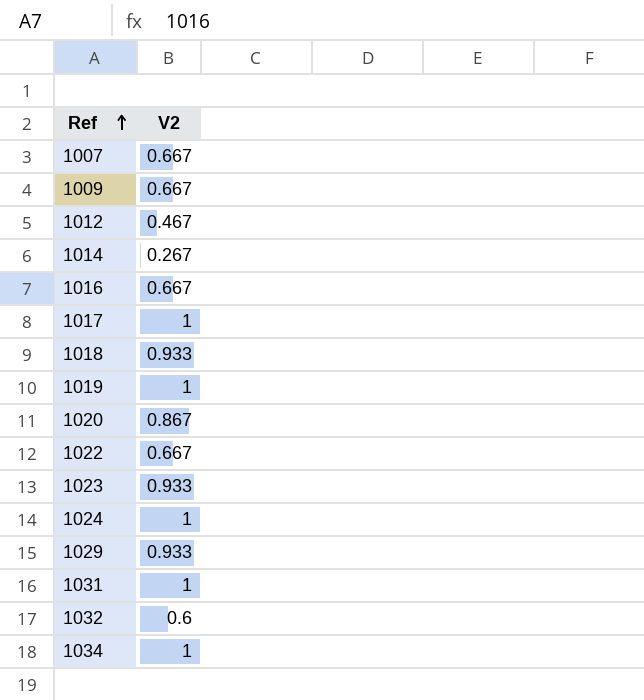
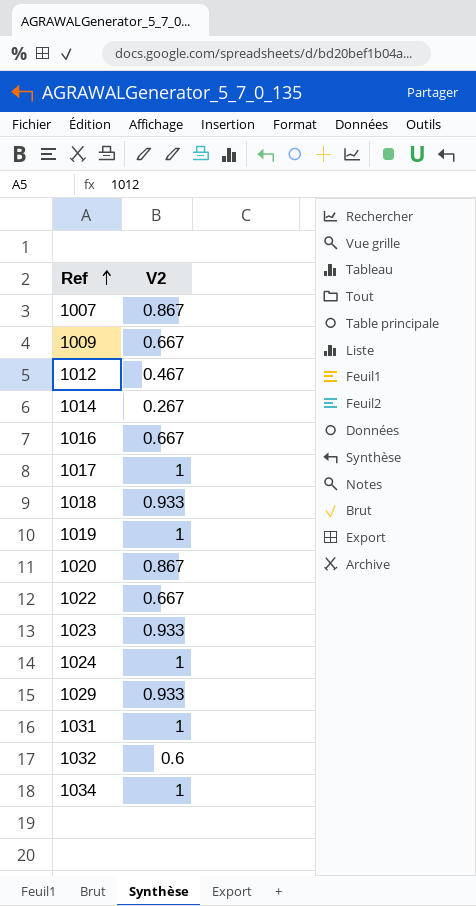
1007 | V2: 0.667 -> 0.867

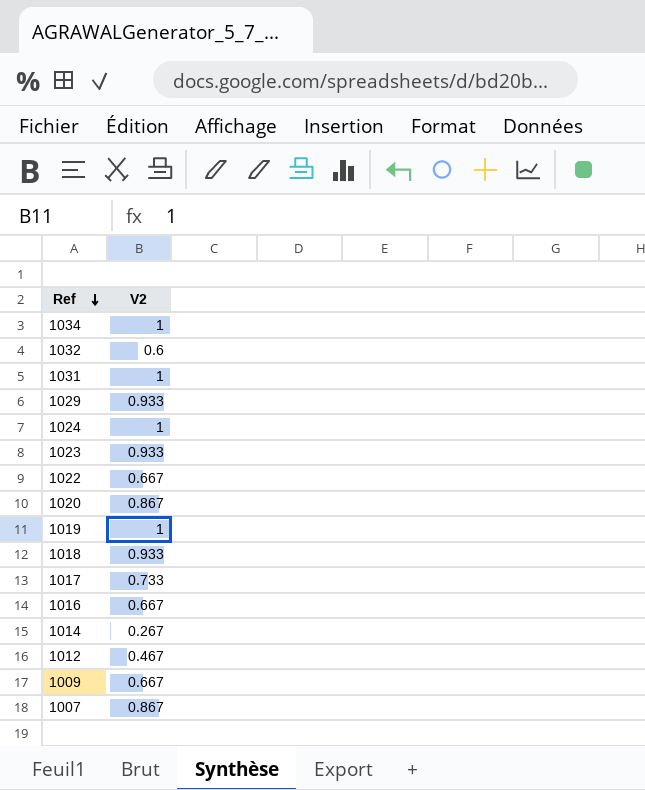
row order: Ref ascending -> Ref descending
1017 | V2: 1 -> 0.733

